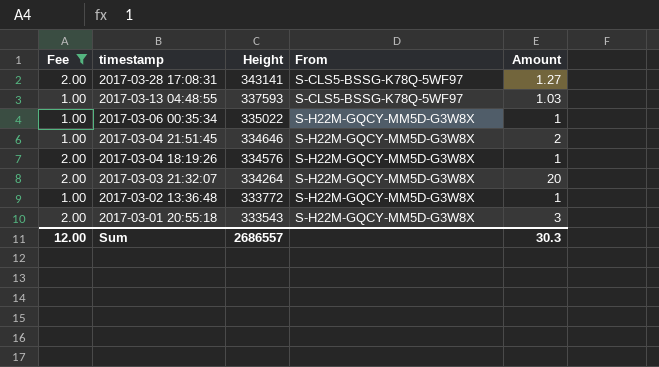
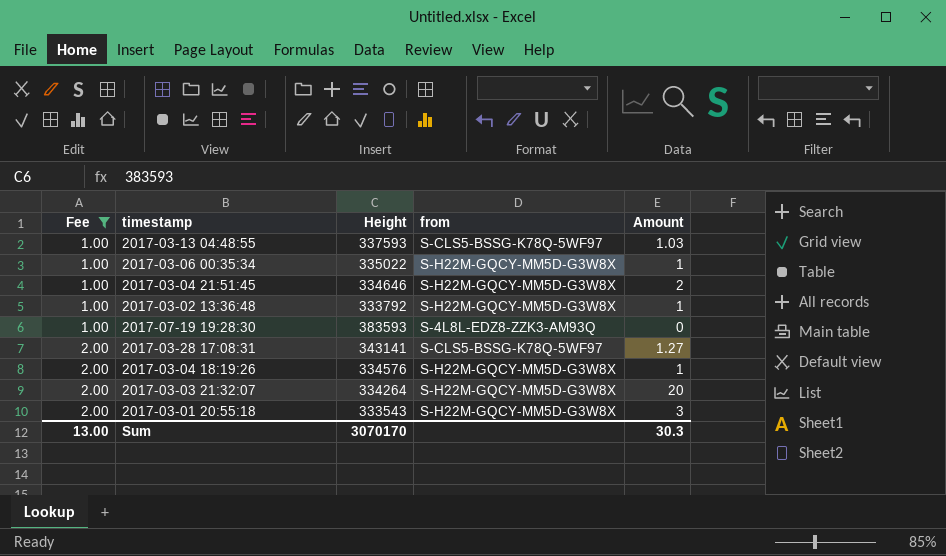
row order: timestamp descending -> Fee ascending
column name: From -> from
2017-03-02 13:36:48 | Height: 333772 -> 333792
row 2017-07-19 19:28:30: none -> 1.00 | 383593 | S-4L8L-EDZ8-ZZK3-AM93Q | 0
Sum | Fee: 12.00 -> 13.00
Sum | Height: 2686557 -> 3070170

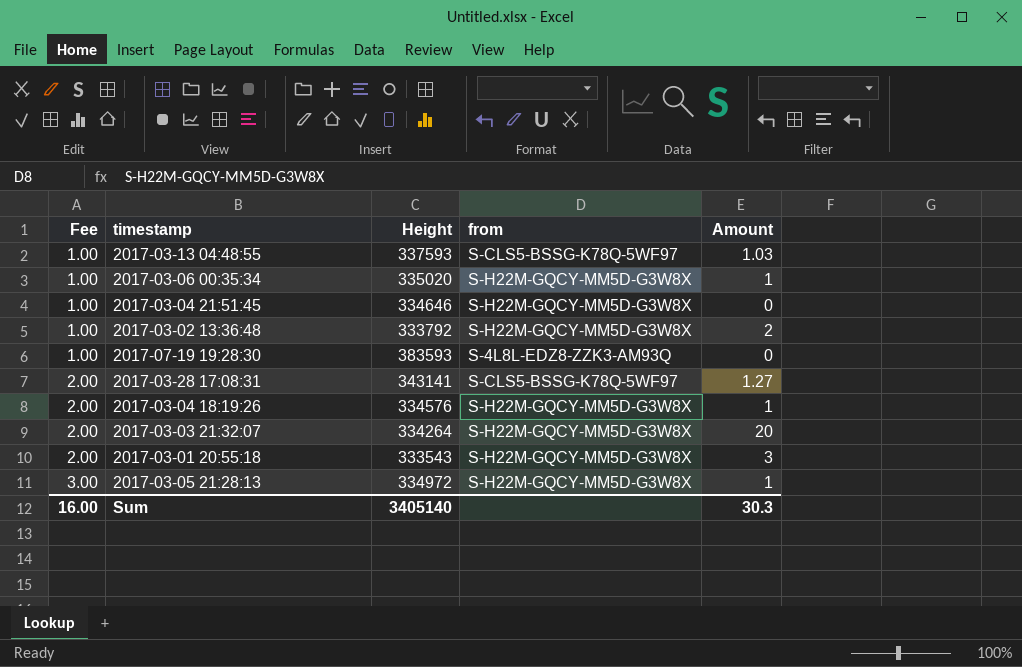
filter: Fee != 3.00 -> none
2017-03-06 00:35:34 | Height: 335022 -> 335020
2017-03-04 21:51:45 | Amount: 2 -> 0
2017-03-02 13:36:48 | Amount: 1 -> 2
Sum | Fee: 13.00 -> 16.00
Sum | Height: 3070170 -> 3405140

